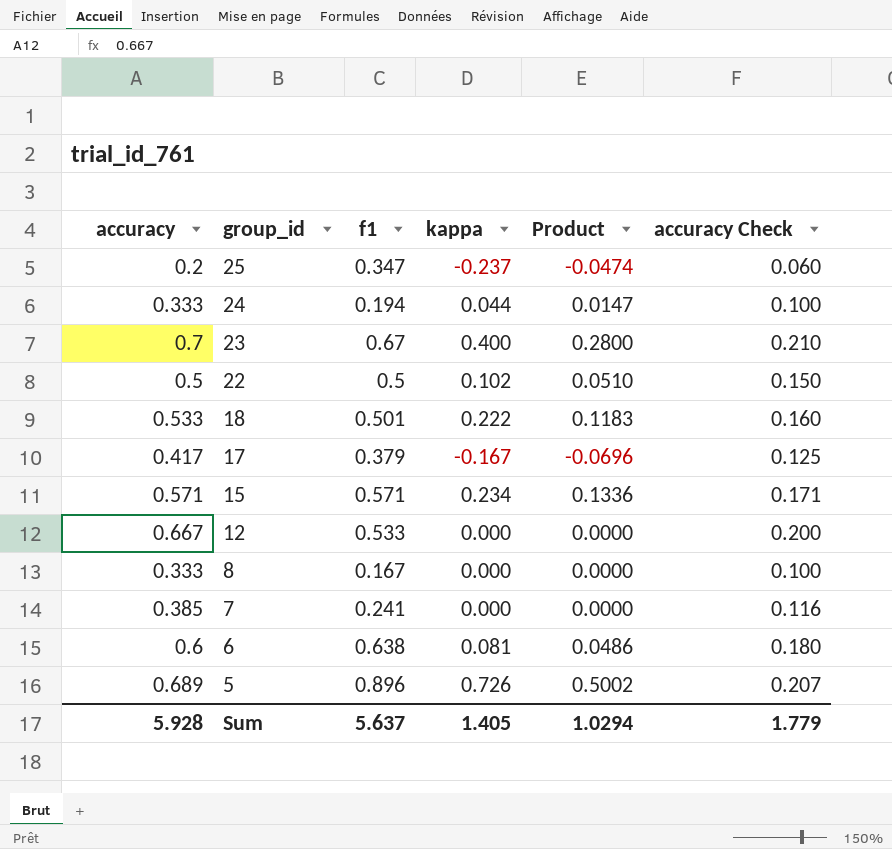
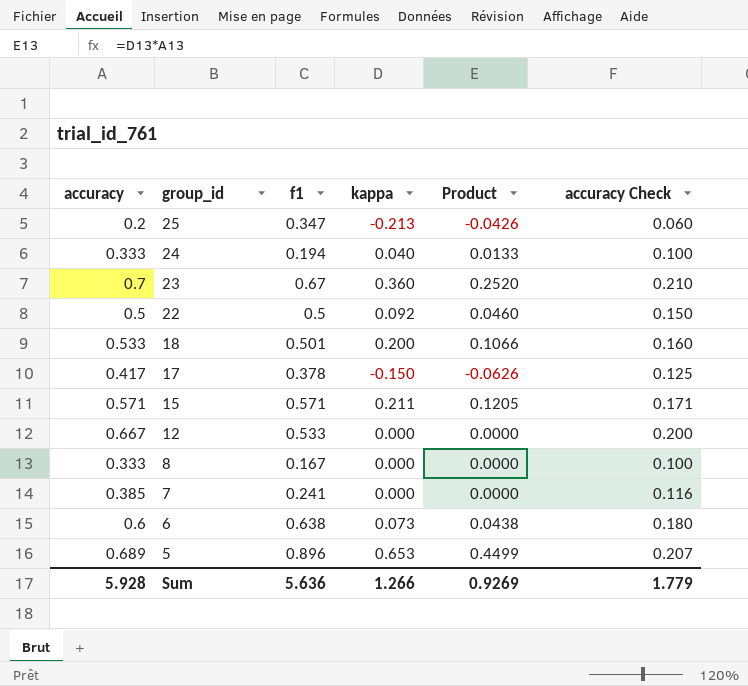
25 | kappa: -0.237 -> -0.213
25 | Product: -0.0474 -> -0.0426
24 | kappa: 0.044 -> 0.040
24 | Product: 0.0147 -> 0.0133
23 | kappa: 0.400 -> 0.360
23 | Product: 0.2800 -> 0.2520
22 | kappa: 0.102 -> 0.092
22 | Product: 0.0510 -> 0.0460
18 | kappa: 0.222 -> 0.200
18 | Product: 0.1183 -> 0.1066
17 | f1: 0.379 -> 0.378
17 | kappa: -0.167 -> -0.150
17 | Product: -0.0696 -> -0.0626
15 | kappa: 0.234 -> 0.211
15 | Product: 0.1336 -> 0.1205
6 | kappa: 0.081 -> 0.073
6 | Product: 0.0486 -> 0.0438
5 | kappa: 0.726 -> 0.653
5 | Product: 0.5002 -> 0.4499
Sum | f1: 5.637 -> 5.636
Sum | kappa: 1.405 -> 1.266
Sum | Product: 1.0294 -> 0.9269

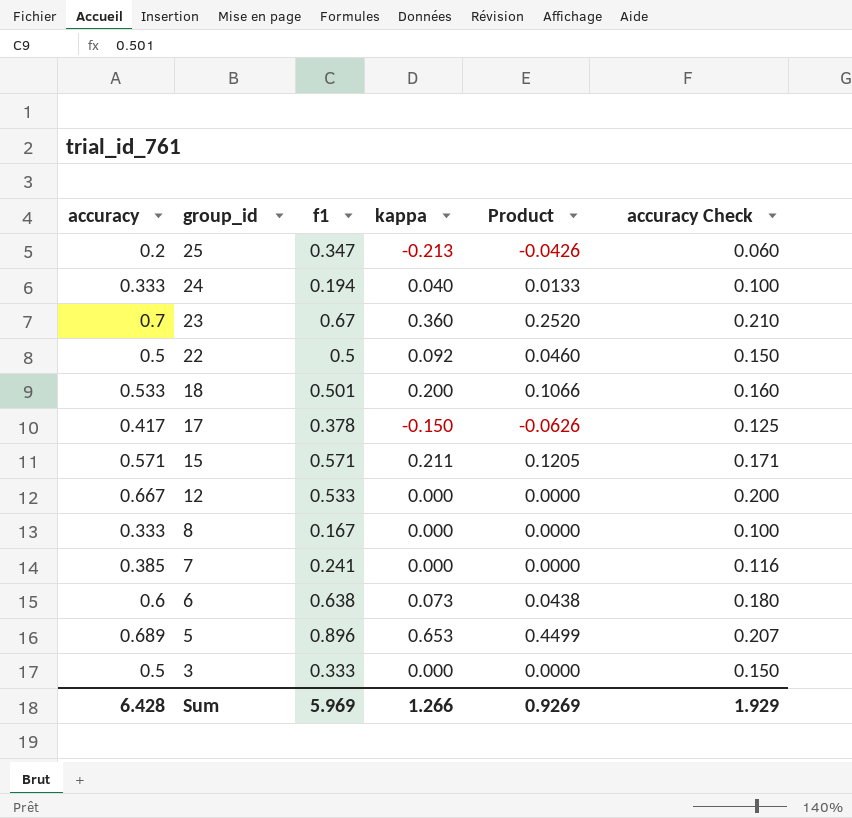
row 3: none -> 0.5 | 0.333 | 0.000 | 0.0000 | 0.150
Sum | accuracy: 5.928 -> 6.428
Sum | f1: 5.636 -> 5.969
Sum | accuracy Check: 1.779 -> 1.929

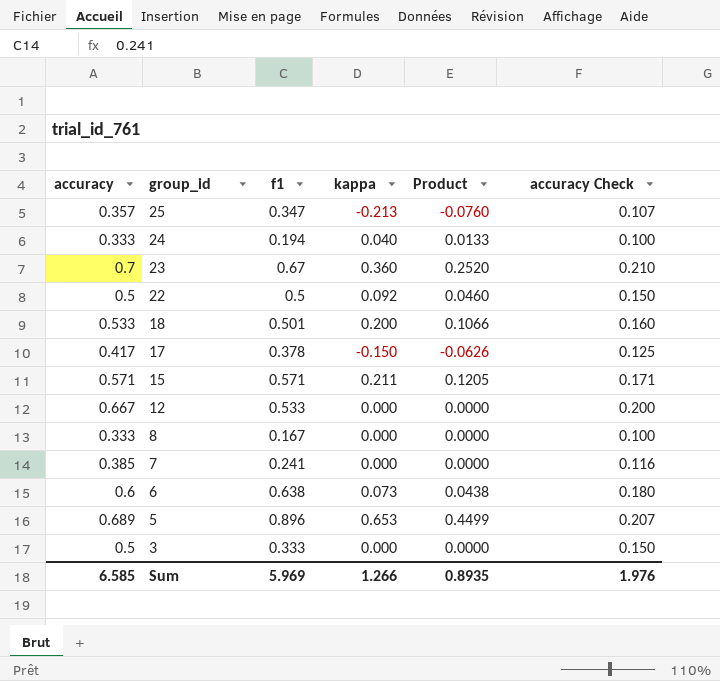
25 | accuracy: 0.2 -> 0.357
25 | Product: -0.0426 -> -0.0760
25 | accuracy Check: 0.060 -> 0.107
Sum | accuracy: 6.428 -> 6.585
Sum | Product: 0.9269 -> 0.8935
Sum | accuracy Check: 1.929 -> 1.976

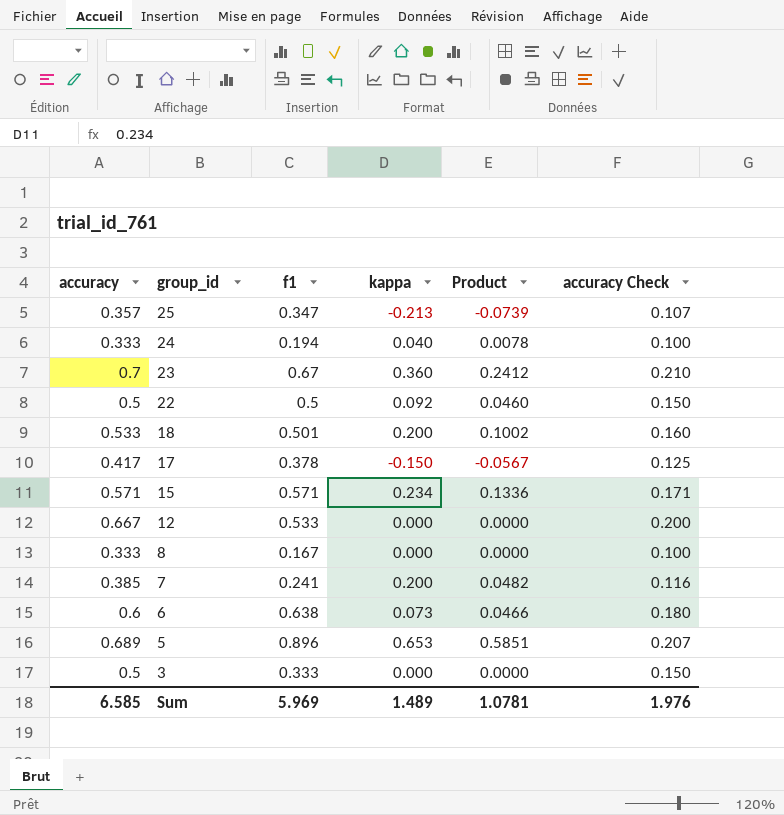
column Product | formula: [accuracy] * [kappa] -> [f1] * [kappa]
15 | kappa: 0.211 -> 0.234
7 | kappa: 0.000 -> 0.200
Sum | kappa: 1.266 -> 1.489
Sum | Product: 0.8935 -> 1.0781

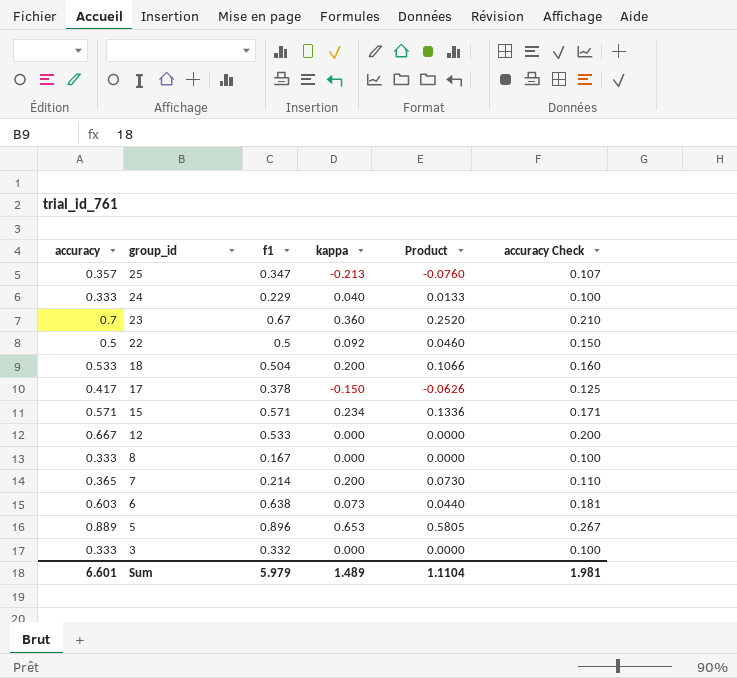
column Product | formula: [f1] * [kappa] -> [accuracy] * [kappa]
24 | f1: 0.194 -> 0.229
18 | f1: 0.501 -> 0.504
7 | accuracy: 0.385 -> 0.365
7 | f1: 0.241 -> 0.214
7 | accuracy Check: 0.116 -> 0.110
6 | accuracy: 0.6 -> 0.603
6 | accuracy Check: 0.180 -> 0.181
5 | accuracy: 0.689 -> 0.889
5 | accuracy Check: 0.207 -> 0.267
3 | accuracy: 0.5 -> 0.333
3 | f1: 0.333 -> 0.332
3 | accuracy Check: 0.150 -> 0.100
Sum | accuracy: 6.585 -> 6.601
Sum | f1: 5.969 -> 5.979
Sum | Product: 1.0781 -> 1.1104
Sum | accuracy Check: 1.976 -> 1.981

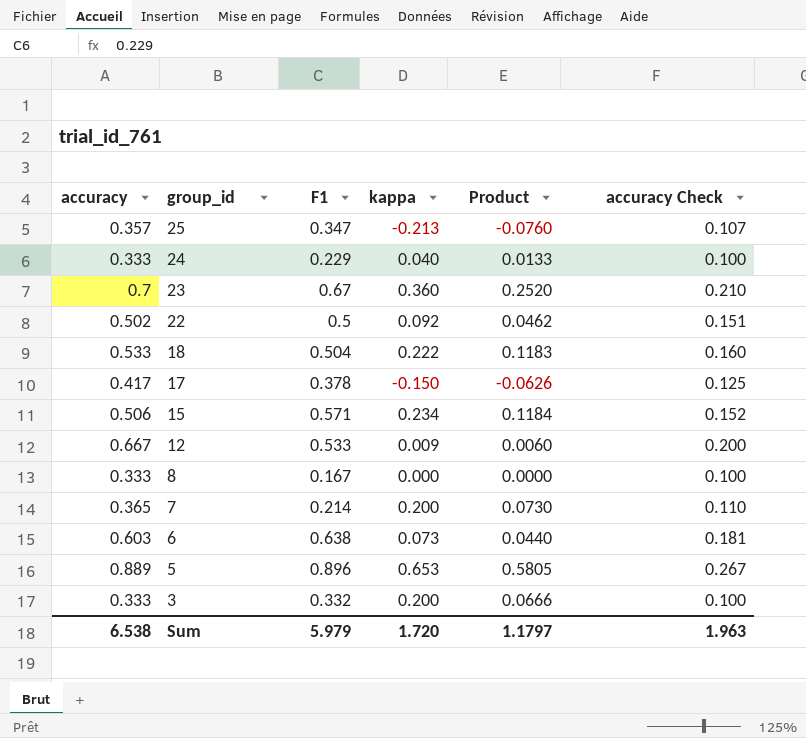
column name: f1 -> F1
22 | accuracy: 0.5 -> 0.502
22 | Product: 0.0460 -> 0.0462
22 | accuracy Check: 0.150 -> 0.151
18 | kappa: 0.200 -> 0.222
18 | Product: 0.1066 -> 0.1183
15 | accuracy: 0.571 -> 0.506
15 | Product: 0.1336 -> 0.1184
15 | accuracy Check: 0.171 -> 0.152
12 | kappa: 0.000 -> 0.009
12 | Product: 0.0000 -> 0.0060
3 | kappa: 0.000 -> 0.200
3 | Product: 0.0000 -> 0.0666
Sum | accuracy: 6.601 -> 6.538
Sum | kappa: 1.489 -> 1.720
Sum | Product: 1.1104 -> 1.1797
Sum | accuracy Check: 1.981 -> 1.963

